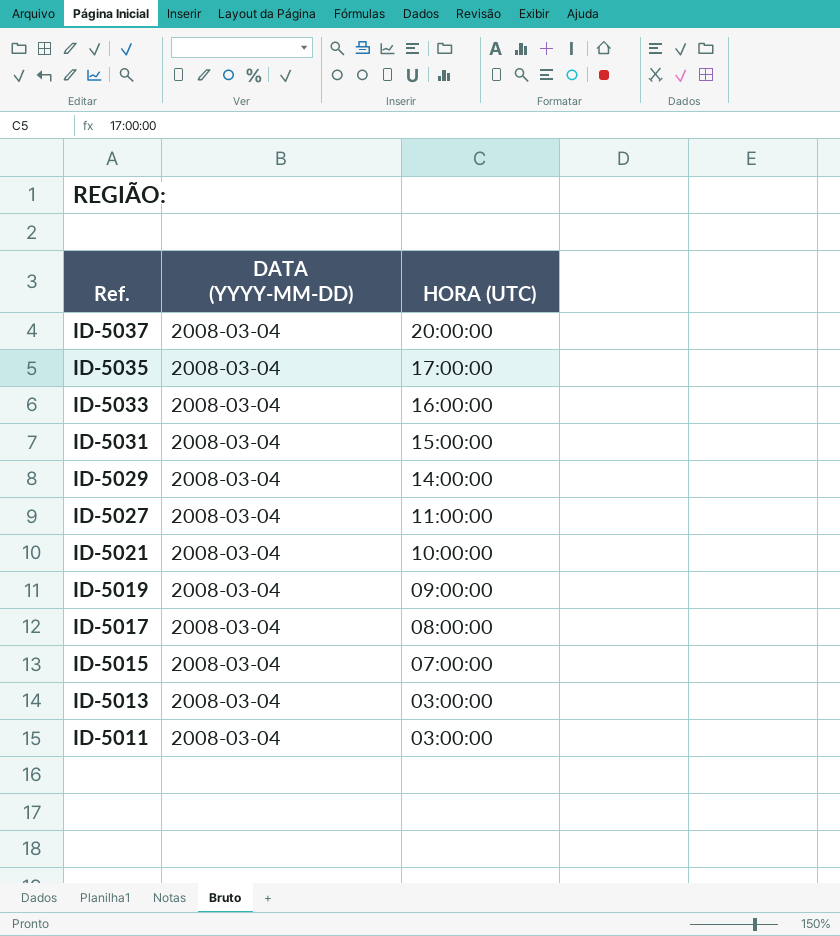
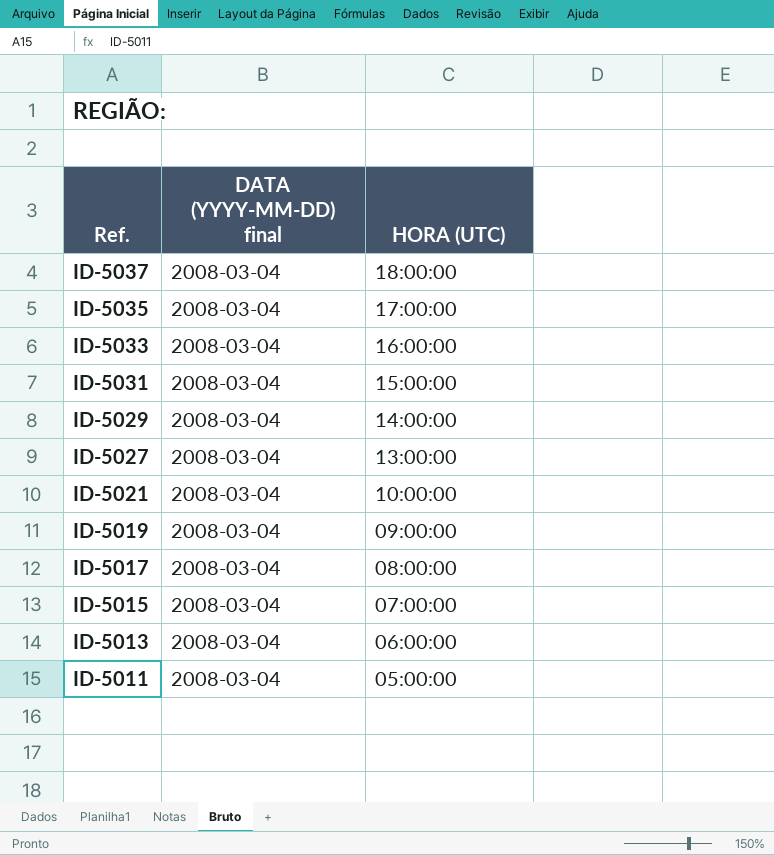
column name: DATA (YYYY-MM-DD) -> DATA (YYYY-MM-DD) final
ID-5037 | HORA (UTC): 20:00:00 -> 18:00:00
ID-5027 | HORA (UTC): 11:00:00 -> 13:00:00
ID-5013 | HORA (UTC): 03:00:00 -> 06:00:00
ID-5011 | HORA (UTC): 03:00:00 -> 05:00:00

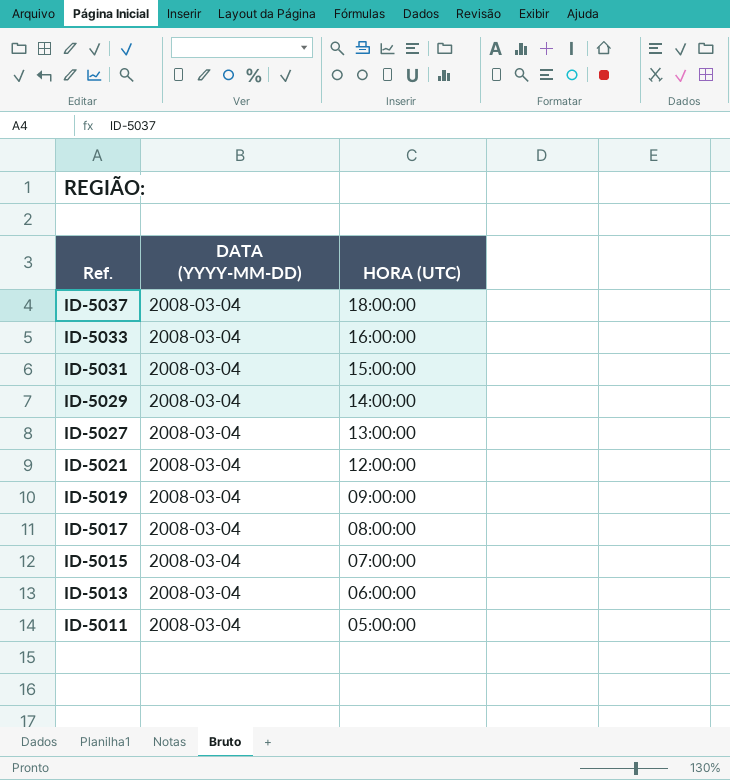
column name: DATA (YYYY-MM-DD) final -> DATA (YYYY-MM-DD)
row ID-5035: 2008-03-04 | 17:00:00 -> none
ID-5021 | HORA (UTC): 10:00:00 -> 12:00:00

